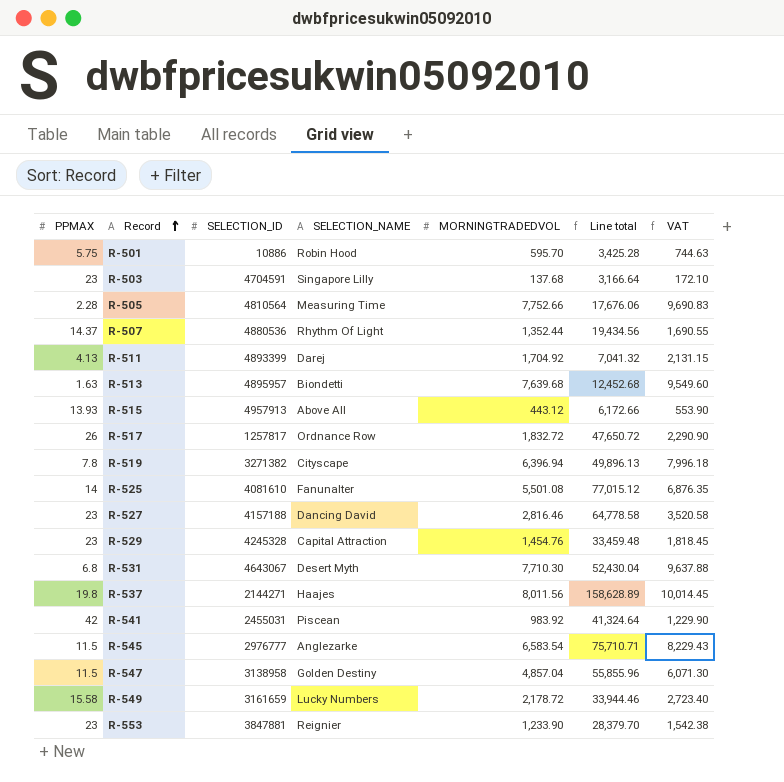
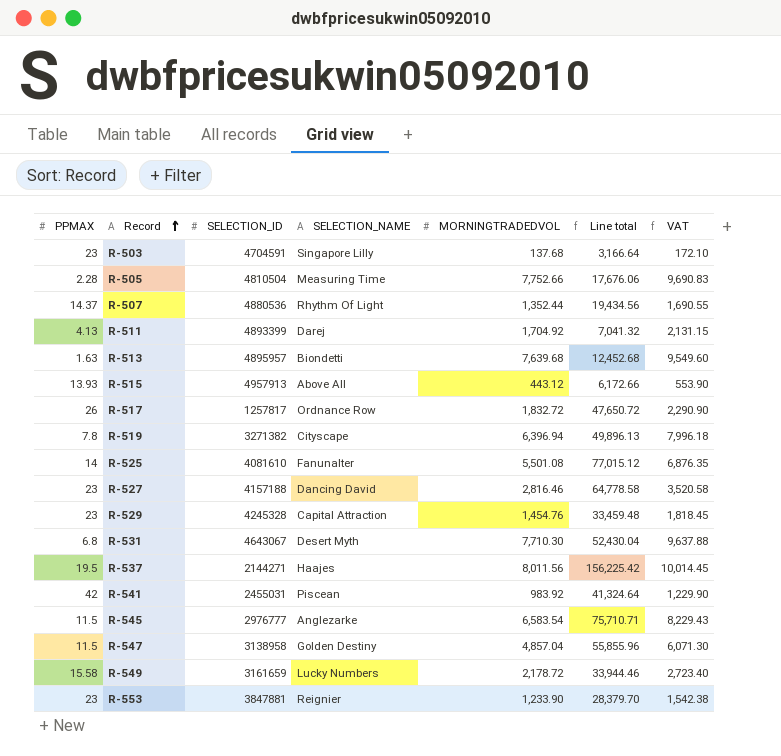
row R-501: 5.75 | 10886 | Robin Hood | 595.70 | 3,425.28 | 744.63 -> none
R-505 | SELECTION_ID: 4810564 -> 4810504
R-537 | PPMAX: 19.8 -> 19.5
R-537 | Line total: 158,628.89 -> 156,225.42

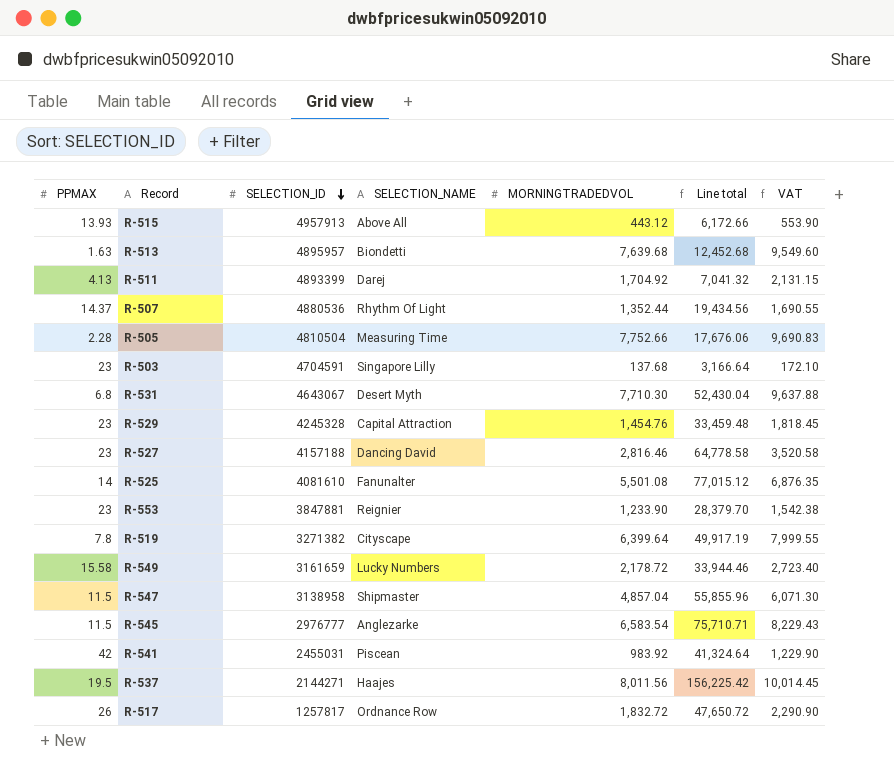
row order: Record ascending -> SELECTION_ID descending
R-519 | MORNINGTRADEDVOL: 6,396.94 -> 6,399.64
R-519 | Line total: 49,896.13 -> 49,917.19
R-519 | VAT: 7,996.18 -> 7,999.55
R-547 | SELECTION_NAME: Golden Destiny -> Shipmaster

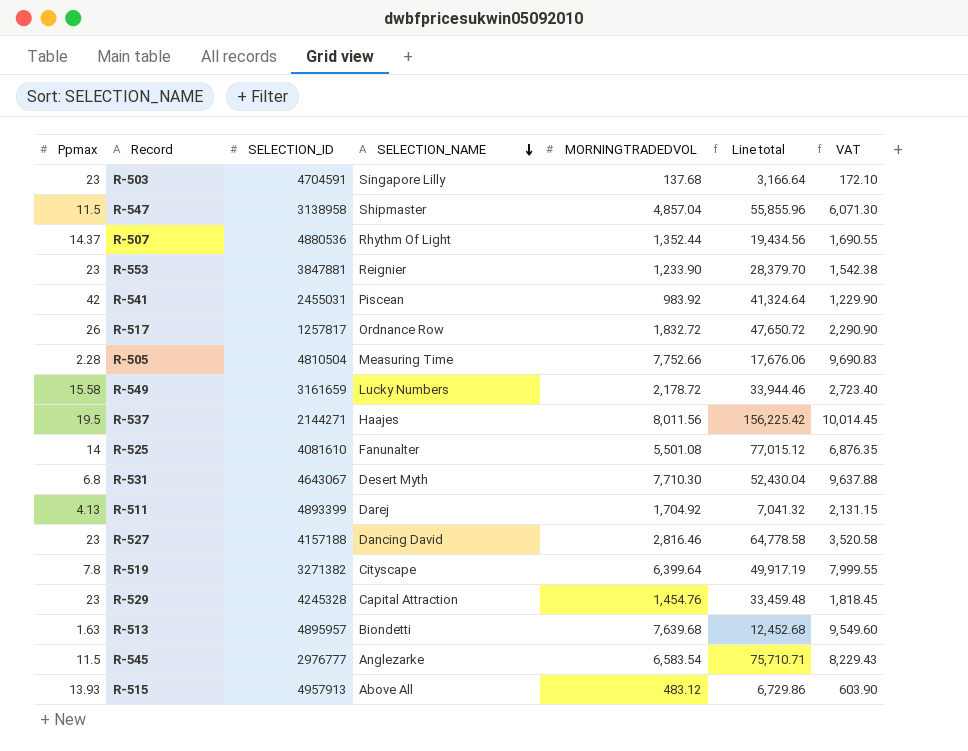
row order: SELECTION_ID descending -> SELECTION_NAME descending
column name: PPMAX -> Ppmax
R-515 | MORNINGTRADEDVOL: 443.12 -> 483.12
R-515 | Line total: 6,172.66 -> 6,729.86
R-515 | VAT: 553.90 -> 603.90

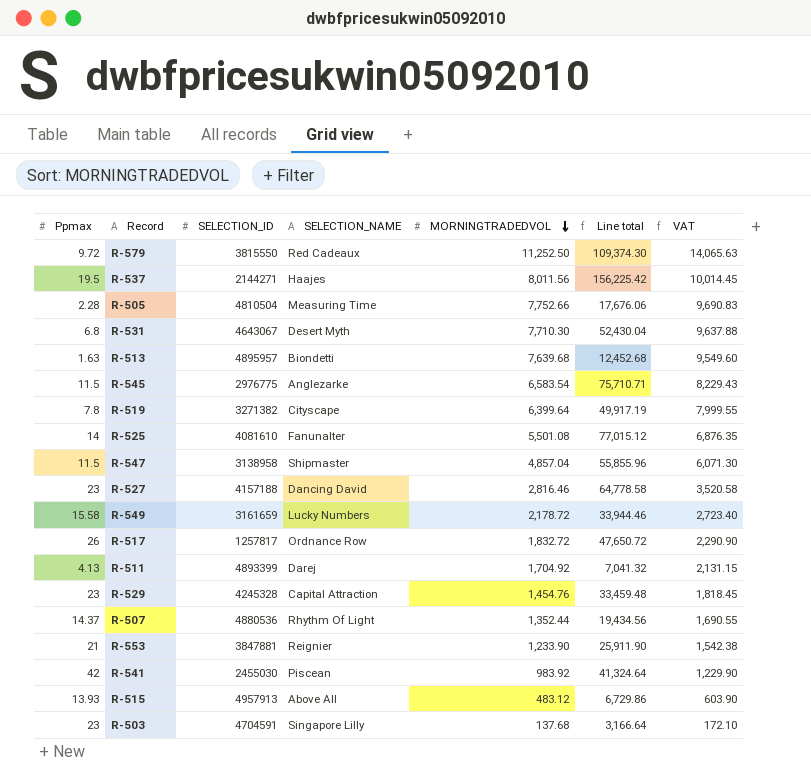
row order: SELECTION_NAME descending -> MORNINGTRADEDVOL descending
row R-579: none -> 9.72 | 3815550 | Red Cadeaux | 11,252.50 | 109,374.30 | 14,065.63
R-545 | SELECTION_ID: 2976777 -> 2976775
R-553 | Ppmax: 23 -> 21
R-553 | Line total: 28,379.70 -> 25,911.90
R-541 | SELECTION_ID: 2455031 -> 2455030

